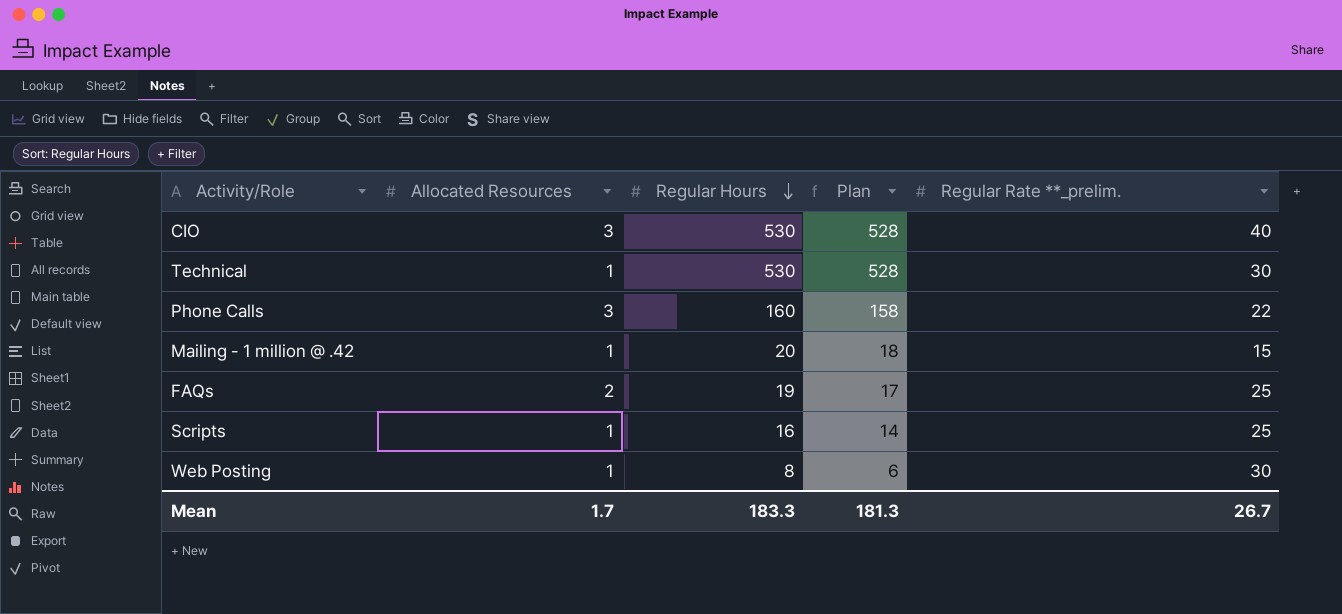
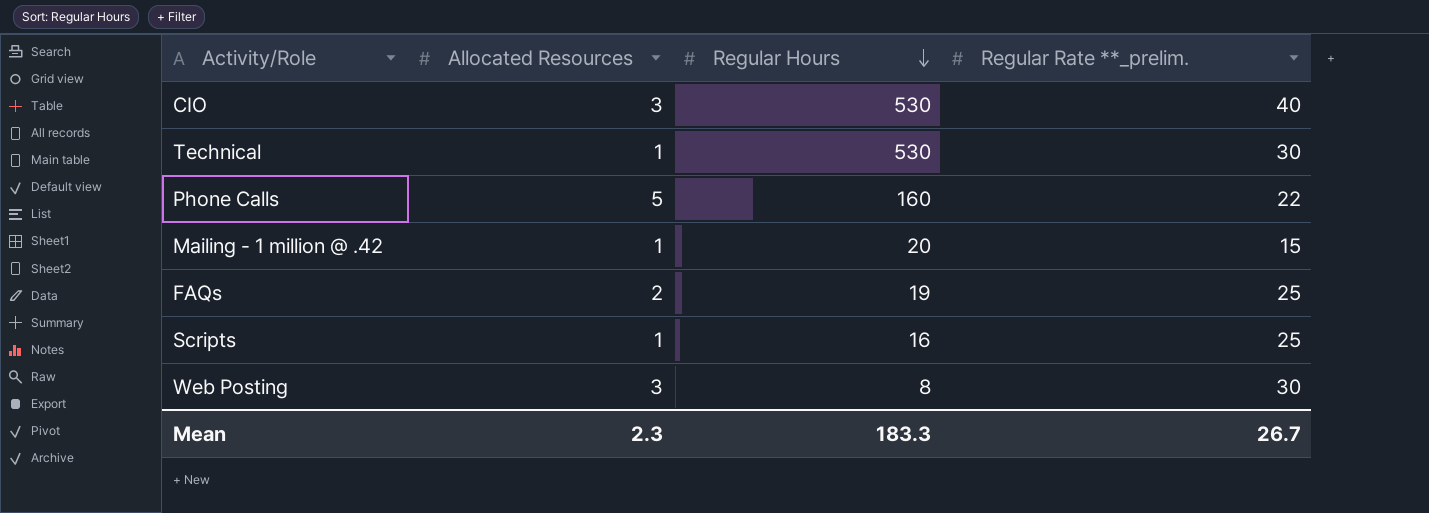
column Plan | formula: [Regular Hours] - 2 -> none
Phone Calls | Allocated Resources: 3 -> 5
Web Posting | Allocated Resources: 1 -> 3
Mean | Allocated Resources: 1.7 -> 2.3

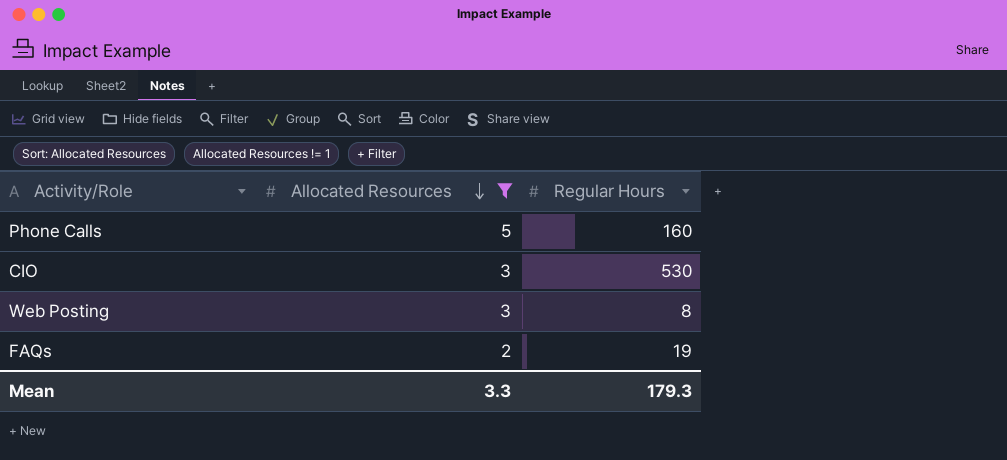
filter: none -> Allocated Resources != 1
row order: Regular Hours descending -> Allocated Resources descending
column Regular Rate **_prelim. | position: 4 -> none
Mean | Allocated Resources: 2.3 -> 3.3
Mean | Regular Hours: 183.3 -> 179.3

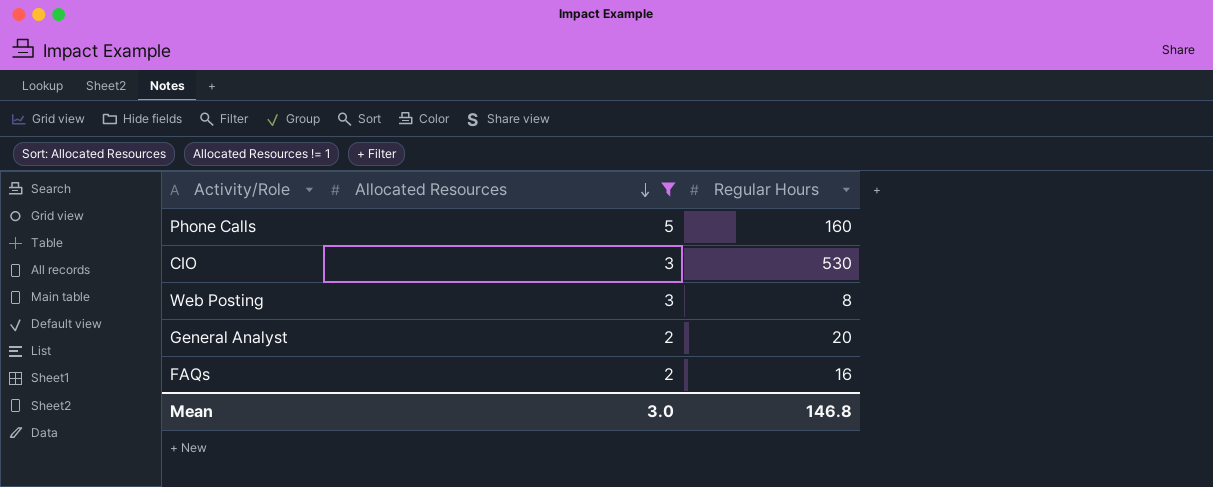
row General Analyst: none -> 2 | 20
FAQs | Regular Hours: 19 -> 16
Mean | Allocated Resources: 3.3 -> 3.0
Mean | Regular Hours: 179.3 -> 146.8

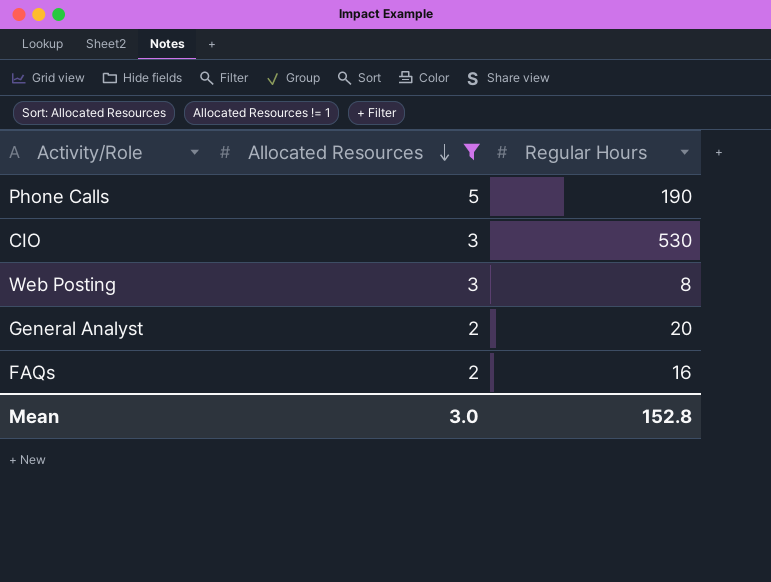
Phone Calls | Regular Hours: 160 -> 190
Mean | Regular Hours: 146.8 -> 152.8

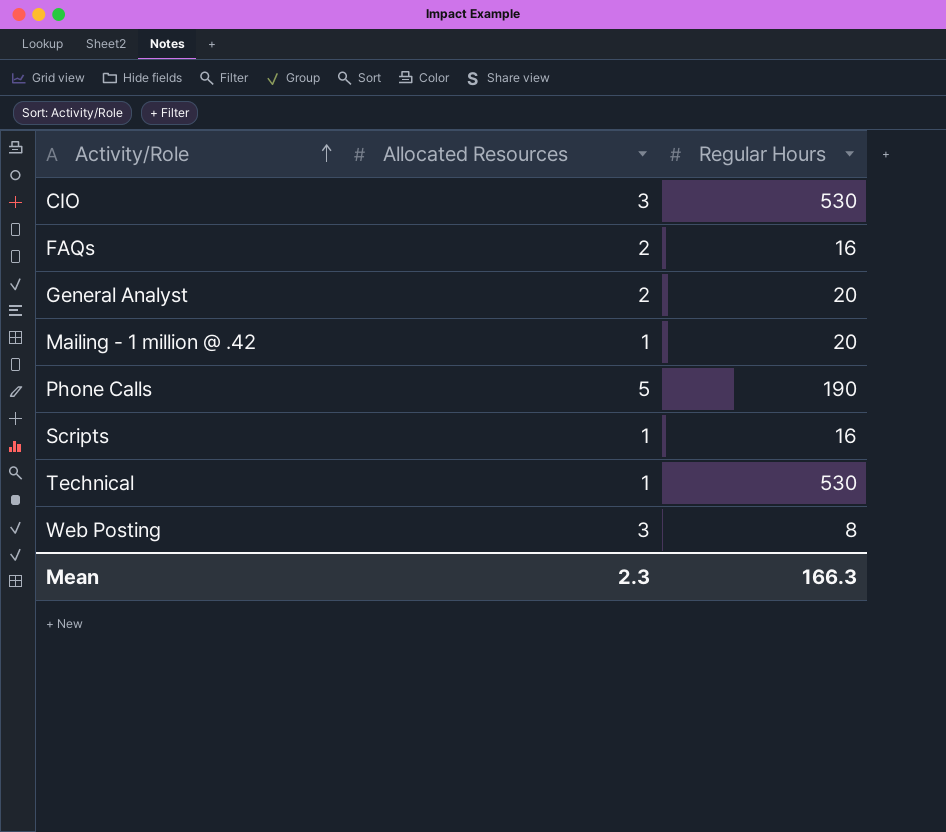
filter: Allocated Resources != 1 -> none
row order: Allocated Resources descending -> Activity/Role ascending
Mean | Allocated Resources: 3.0 -> 2.3
Mean | Regular Hours: 152.8 -> 166.3

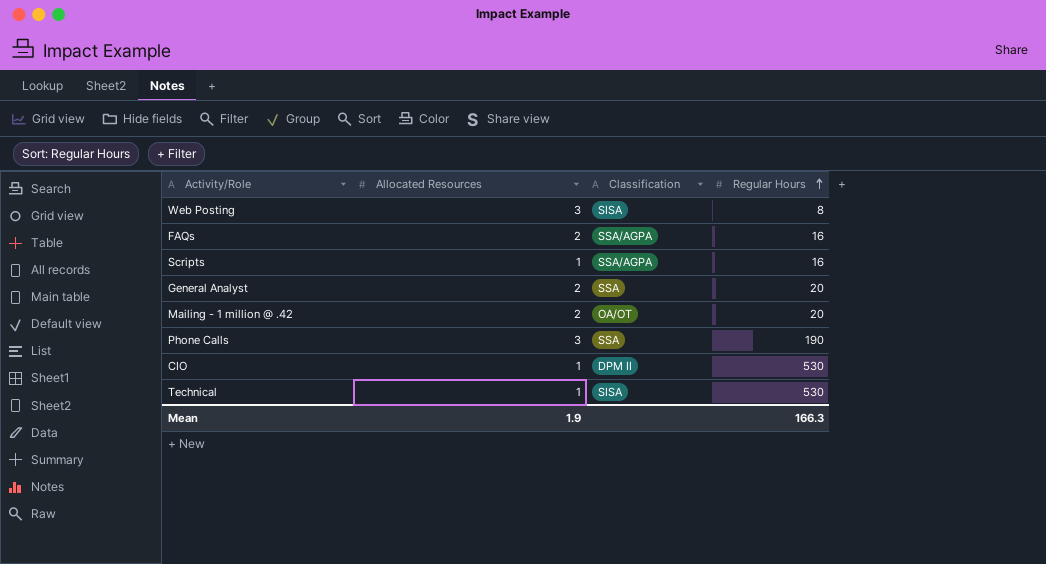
row order: Activity/Role ascending -> Regular Hours ascending
column Classification | position: none -> 3
Mailing - 1 million @ .42 | Allocated Resources: 1 -> 2
Phone Calls | Allocated Resources: 5 -> 3
CIO | Allocated Resources: 3 -> 1
Mean | Allocated Resources: 2.3 -> 1.9

